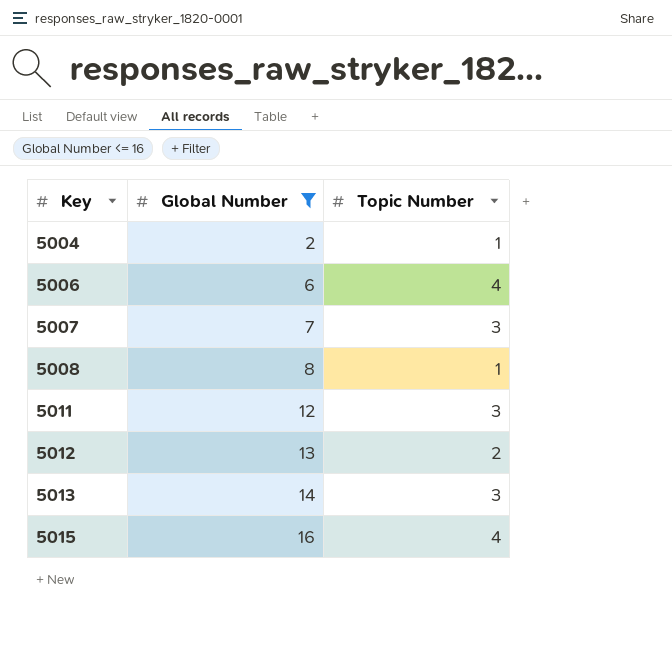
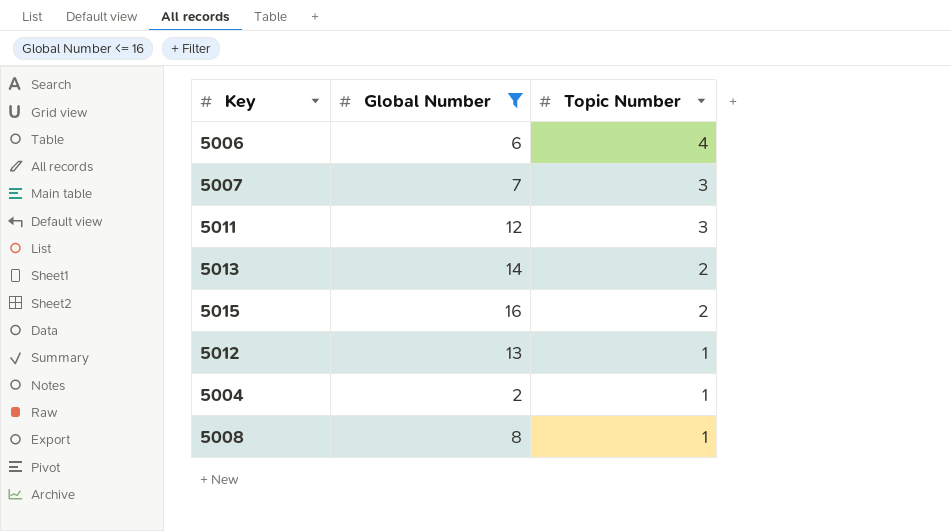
row order: Key ascending -> Topic Number descending
5013 | Topic Number: 3 -> 2
5015 | Topic Number: 4 -> 2
5012 | Topic Number: 2 -> 1

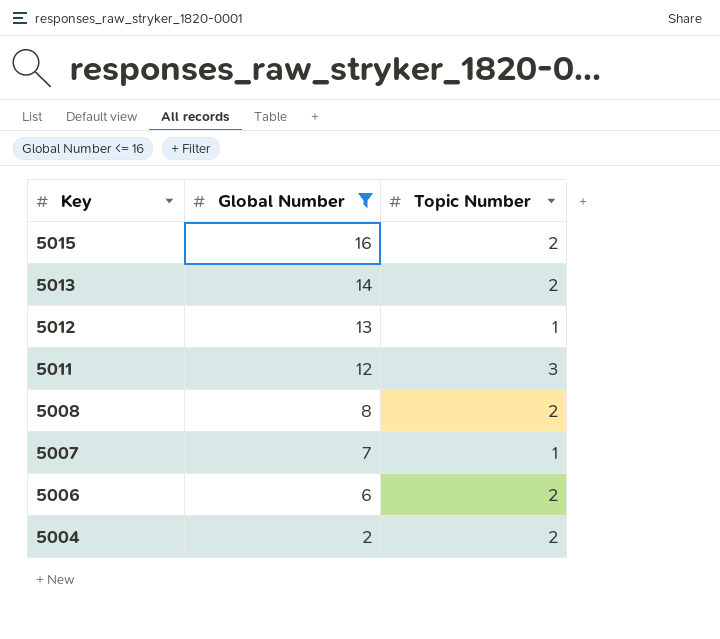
row order: Topic Number descending -> Key descending
5008 | Topic Number: 1 -> 2
5007 | Topic Number: 3 -> 1
5006 | Topic Number: 4 -> 2
5004 | Topic Number: 1 -> 2

